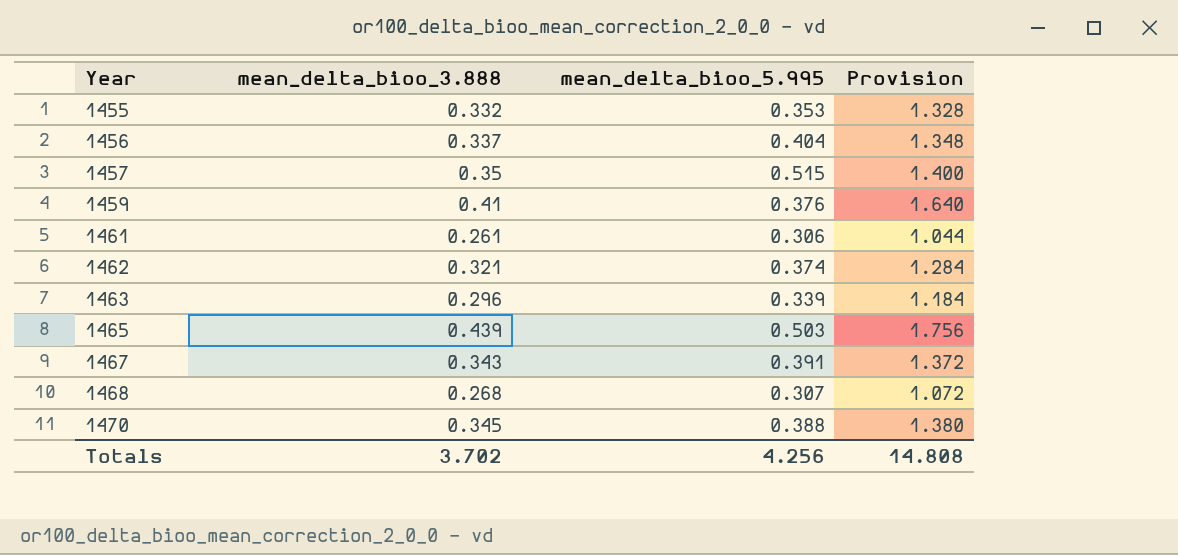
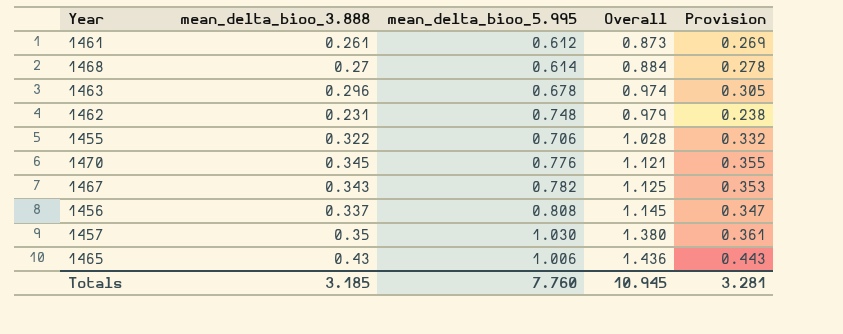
row order: Year ascending -> Overall ascending
column Overall | formula: none -> [mean_delta_bioo_3.888] + [mean_delta_bioo_5.995]
column Provision | formula: [mean_delta_bioo_3.888] * 4 -> [mean_delta_bioo_3.888] * 1.03
row 1459: 0.41 | 0.376 | 1.640 -> none
1461 | mean_delta_bioo_5.995: 0.306 -> 0.612
1468 | mean_delta_bioo_3.888: 0.268 -> 0.27
1468 | mean_delta_bioo_5.995: 0.307 -> 0.614
1463 | mean_delta_bioo_5.995: 0.339 -> 0.678
1462 | mean_delta_bioo_3.888: 0.321 -> 0.231
1462 | mean_delta_bioo_5.995: 0.374 -> 0.748
1455 | mean_delta_bioo_3.888: 0.332 -> 0.322
1455 | mean_delta_bioo_5.995: 0.353 -> 0.706
1470 | mean_delta_bioo_5.995: 0.388 -> 0.776
1467 | mean_delta_bioo_5.995: 0.391 -> 0.782
1456 | mean_delta_bioo_5.995: 0.404 -> 0.808
1457 | mean_delta_bioo_5.995: 0.515 -> 1.030
1465 | mean_delta_bioo_3.888: 0.439 -> 0.43
1465 | mean_delta_bioo_5.995: 0.503 -> 1.006
Totals | mean_delta_bioo_3.888: 3.702 -> 3.185
Totals | mean_delta_bioo_5.995: 4.256 -> 7.760
Totals | Provision: 14.808 -> 3.281

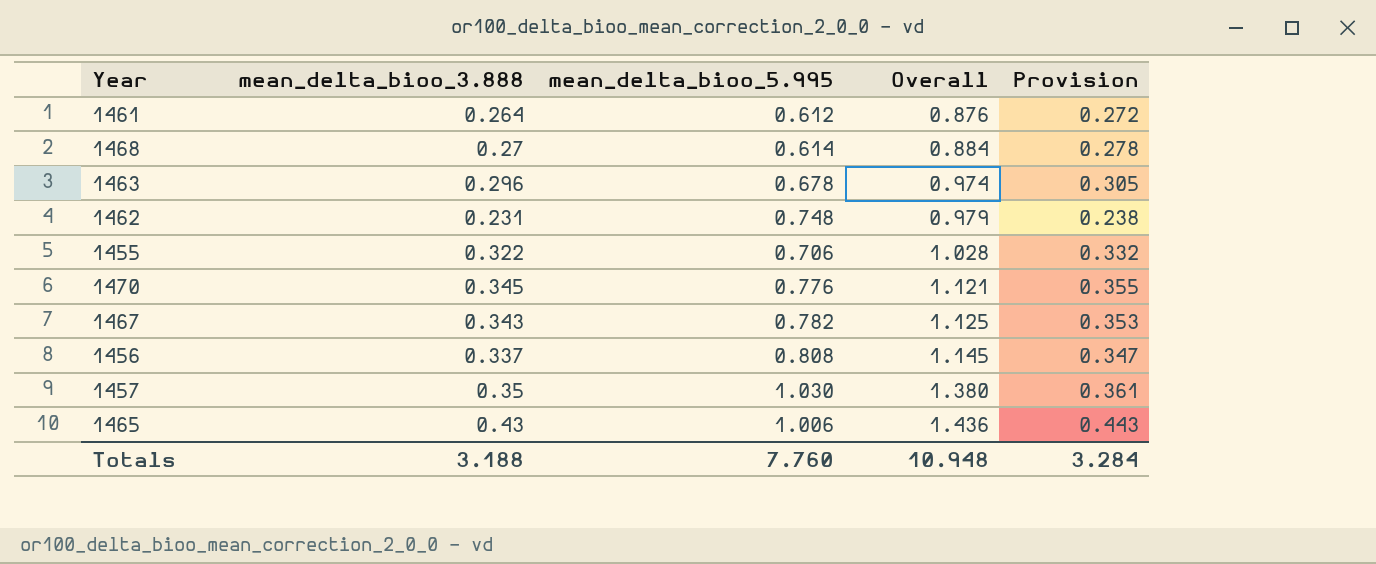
1461 | mean_delta_bioo_3.888: 0.261 -> 0.264
1461 | Overall: 0.873 -> 0.876
1461 | Provision: 0.269 -> 0.272
Totals | mean_delta_bioo_3.888: 3.185 -> 3.188
Totals | Overall: 10.945 -> 10.948
Totals | Provision: 3.281 -> 3.284

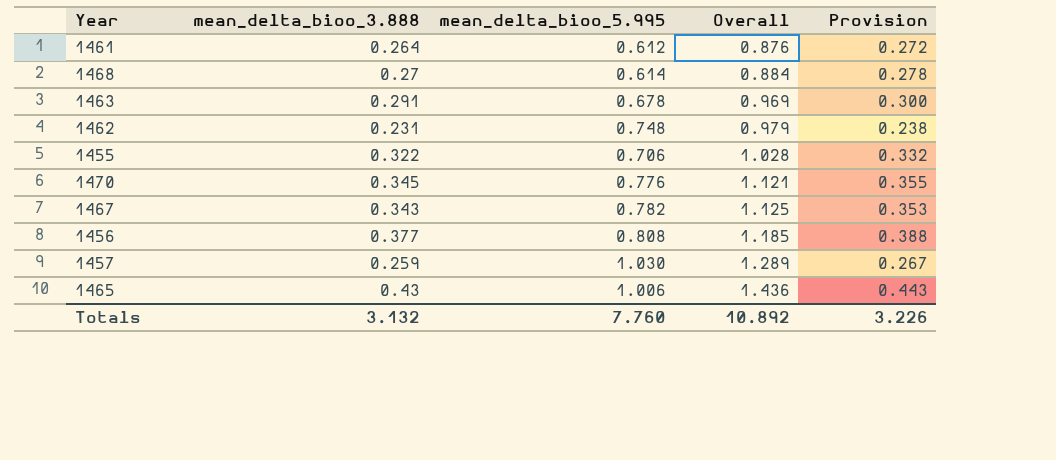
1463 | mean_delta_bioo_3.888: 0.296 -> 0.291
1463 | Overall: 0.974 -> 0.969
1463 | Provision: 0.305 -> 0.300
1456 | mean_delta_bioo_3.888: 0.337 -> 0.377
1456 | Overall: 1.145 -> 1.185
1456 | Provision: 0.347 -> 0.388
1457 | mean_delta_bioo_3.888: 0.35 -> 0.259
1457 | Overall: 1.380 -> 1.289
1457 | Provision: 0.361 -> 0.267
Totals | mean_delta_bioo_3.888: 3.188 -> 3.132
Totals | Overall: 10.948 -> 10.892
Totals | Provision: 3.284 -> 3.226

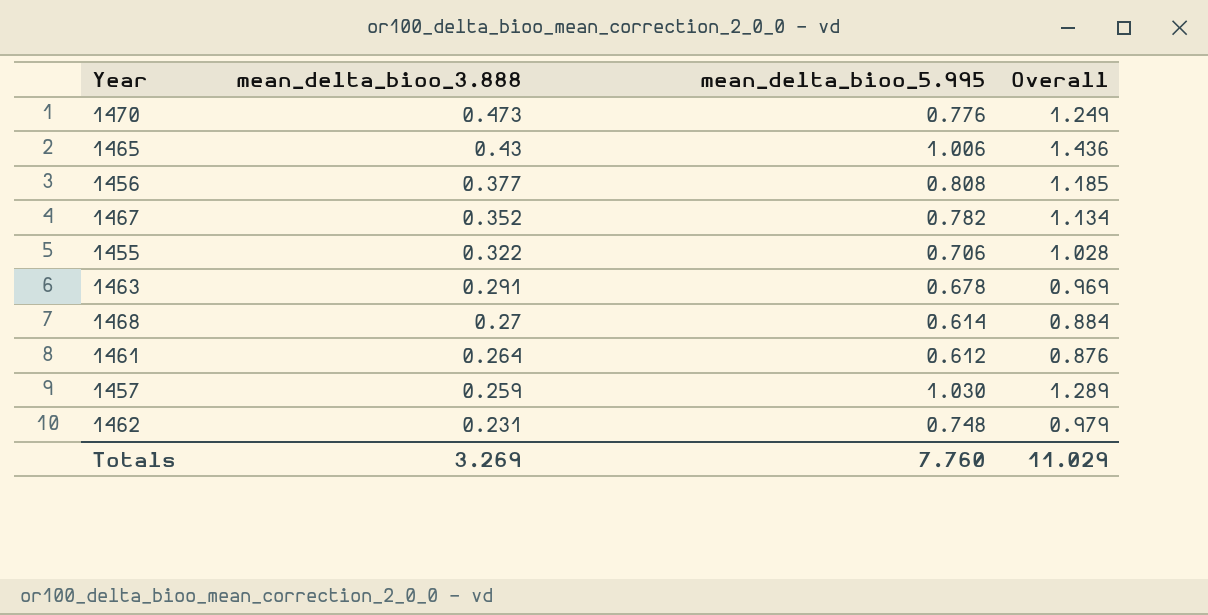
row order: Overall ascending -> mean_delta_bioo_3.888 descending
column Provision | formula: [mean_delta_bioo_3.888] * 1.03 -> none
1470 | mean_delta_bioo_3.888: 0.345 -> 0.473
1470 | Overall: 1.121 -> 1.249
1467 | mean_delta_bioo_3.888: 0.343 -> 0.352
1467 | Overall: 1.125 -> 1.134
Totals | mean_delta_bioo_3.888: 3.132 -> 3.269
Totals | Overall: 10.892 -> 11.029

